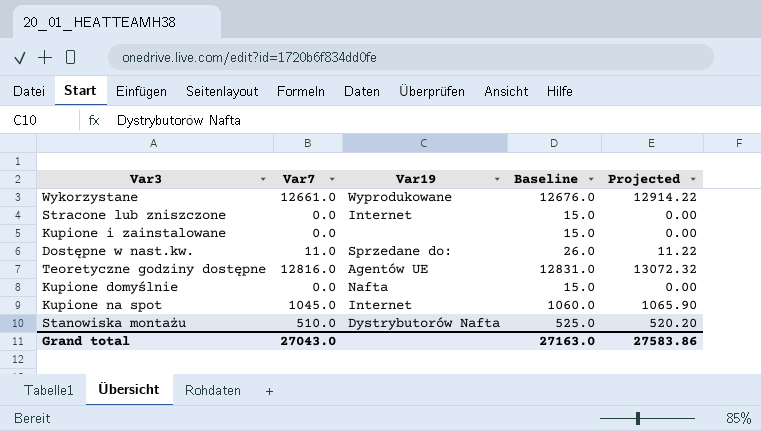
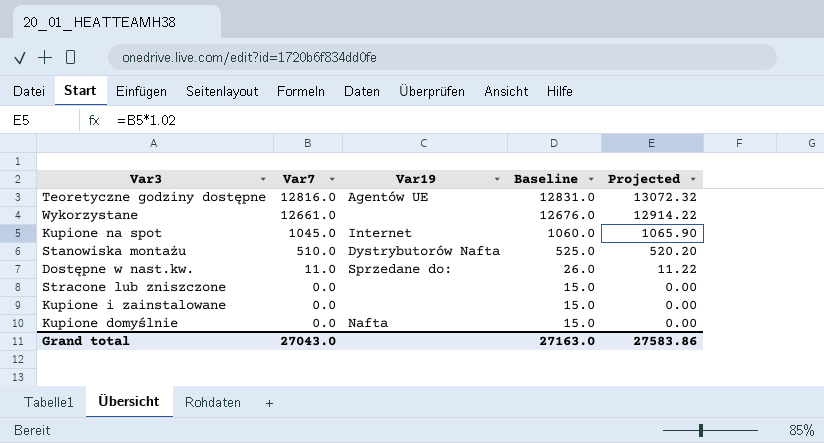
row order: none -> Var7 descending
Wykorzystane | Var19: Wyprodukowane -> none
Stracone lub zniszczone | Var19: Internet -> none

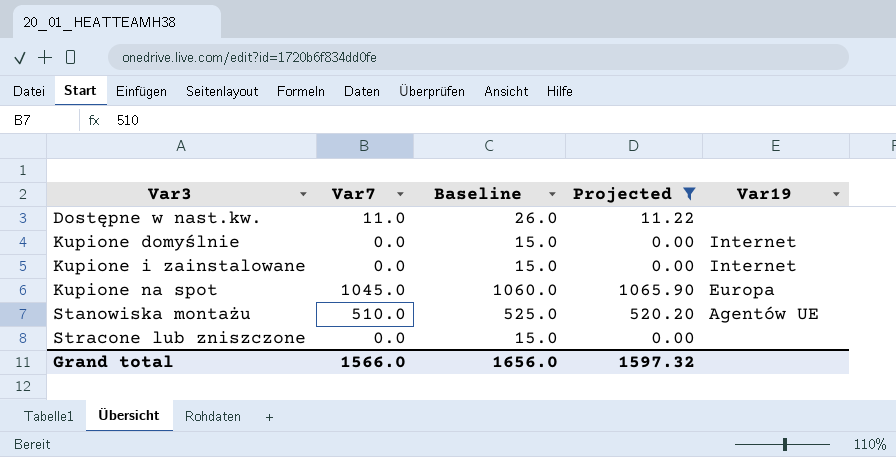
filter: none -> Projected <= 1065.90
row order: Var7 descending -> Var3 ascending
column Var19 | position: 3 -> 5
Dostępne w nast.kw. | Var19: Sprzedane do: -> none
Kupione domyślnie | Var19: Nafta -> Internet
Kupione i zainstalowane | Var19: none -> Internet
Kupione na spot | Var19: Internet -> Europa
Stanowiska montażu | Var19: Dystrybutorów Nafta -> Agentów UE
Grand total | Var7: 27043.0 -> 1566.0
Grand total | Baseline: 27163.0 -> 1656.0
Grand total | Projected: 27583.86 -> 1597.32

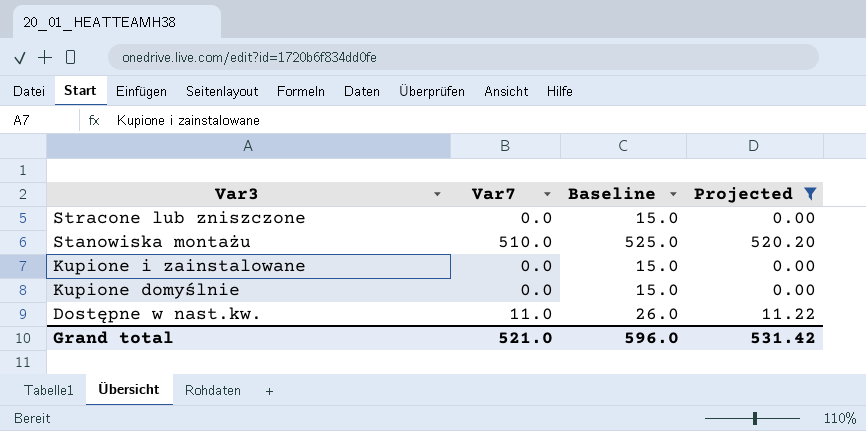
row order: Var3 ascending -> Var3 descending
column Var19 | position: 5 -> none
row Kupione na spot: 1045.0 | 1060.0 | 1065.90 | Europa -> none
Grand total | Var7: 1566.0 -> 521.0
Grand total | Baseline: 1656.0 -> 596.0
Grand total | Projected: 1597.32 -> 531.42

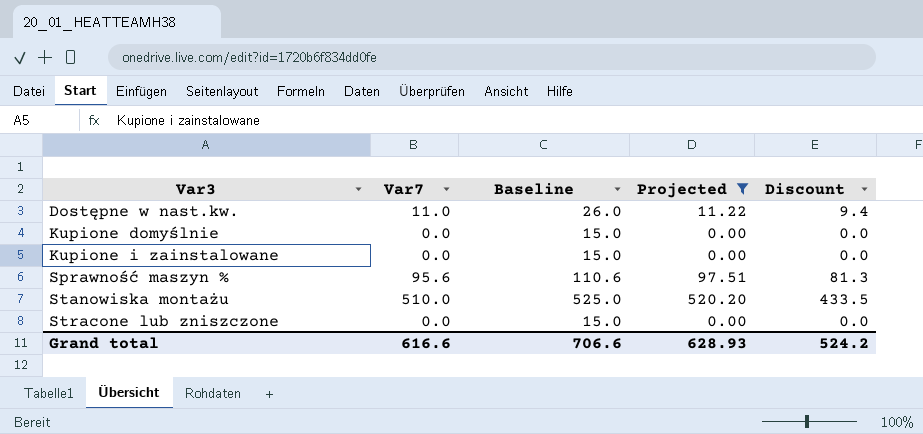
row order: Var3 descending -> Var3 ascending
column Discount | formula: none -> [Var7] * 0.85
row Sprawność maszyn %: none -> 95.6 | 110.6 | 97.51 | 81.3
Grand total | Var7: 521.0 -> 616.6
Grand total | Baseline: 596.0 -> 706.6
Grand total | Projected: 531.42 -> 628.93

